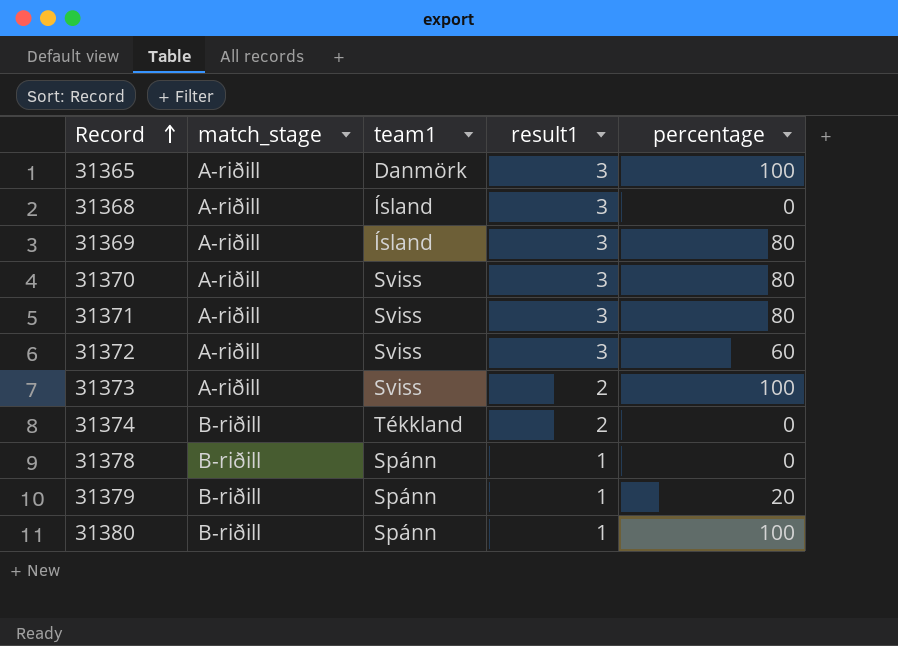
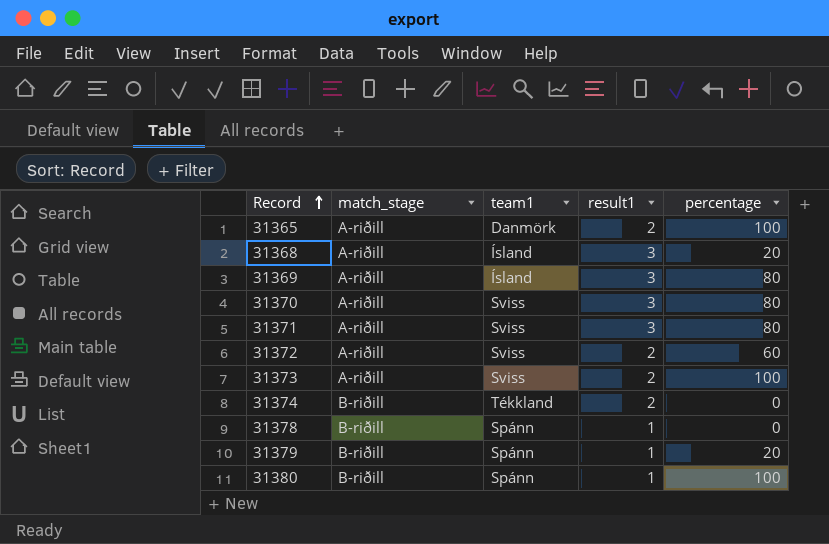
31365 | result1: 3 -> 2
31368 | percentage: 0 -> 20
31372 | result1: 3 -> 2

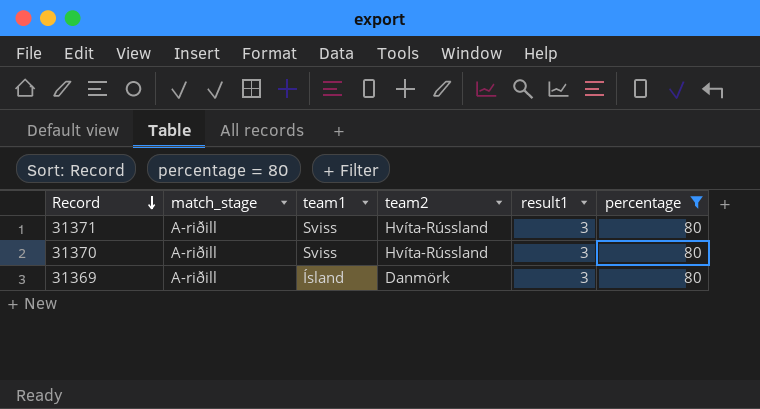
filter: none -> percentage = 80
row order: Record ascending -> Record descending
column team2 | position: none -> 4

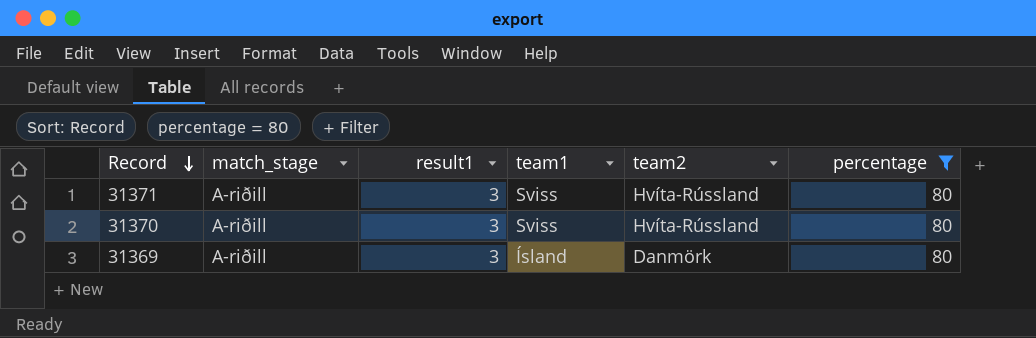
column result1 | position: 5 -> 3

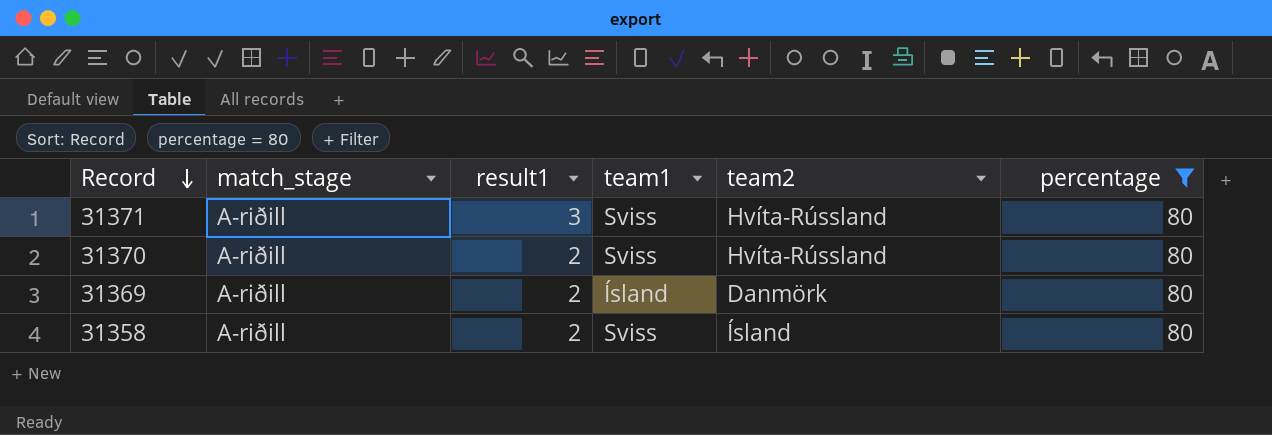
31370 | result1: 3 -> 2
31369 | result1: 3 -> 2
row 31358: none -> A-riðill | 2 | Sviss | Ísland | 80

